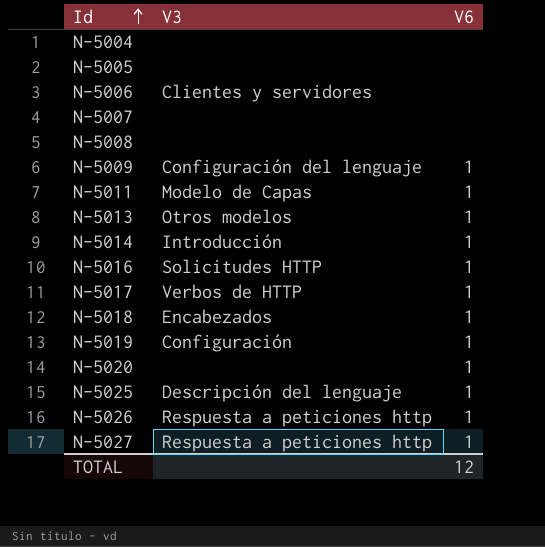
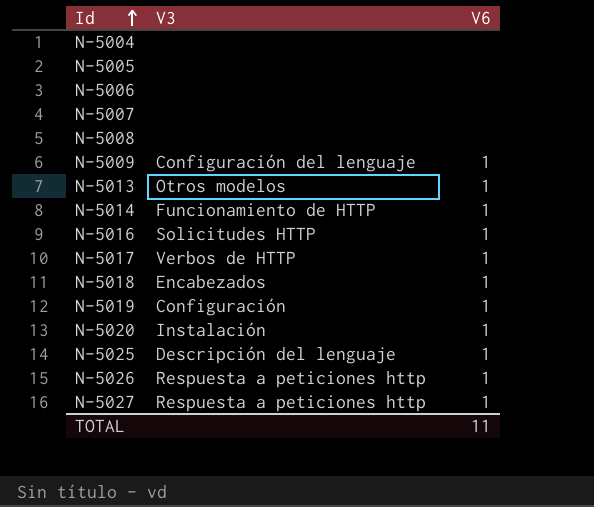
row N-5011: Modelo de Capas | 1 -> none
N-5006 | V3: Clientes y servidores -> none
N-5014 | V3: Introducción -> Funcionamiento de HTTP
N-5020 | V3: none -> Instalación
TOTAL | V6: 12 -> 11

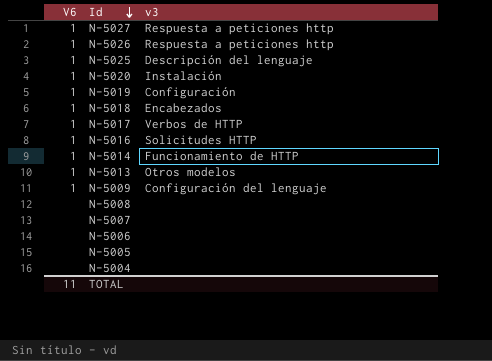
row order: Id ascending -> Id descending
column V6 | position: 3 -> 1
column name: V3 -> v3

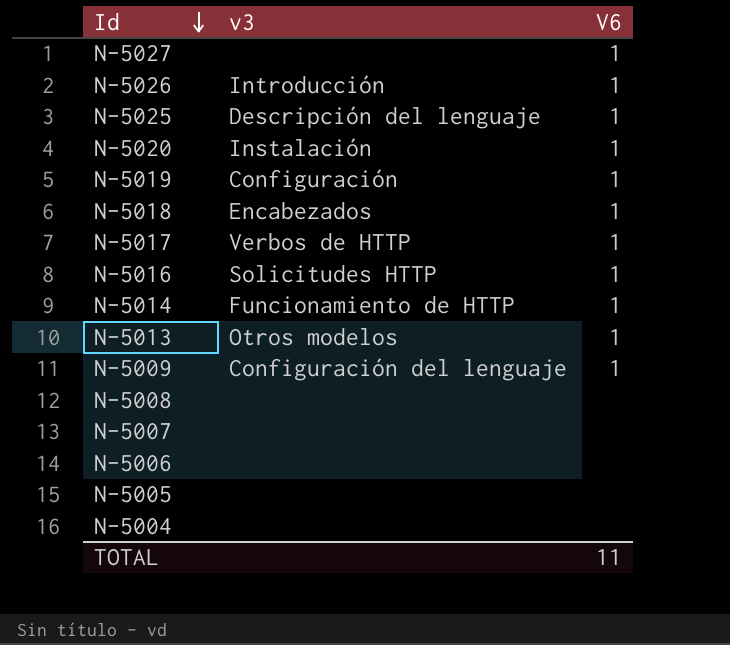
column V6 | position: 1 -> 3
N-5027 | v3: Respuesta a peticiones http -> none
N-5026 | v3: Respuesta a peticiones http -> Introducción

